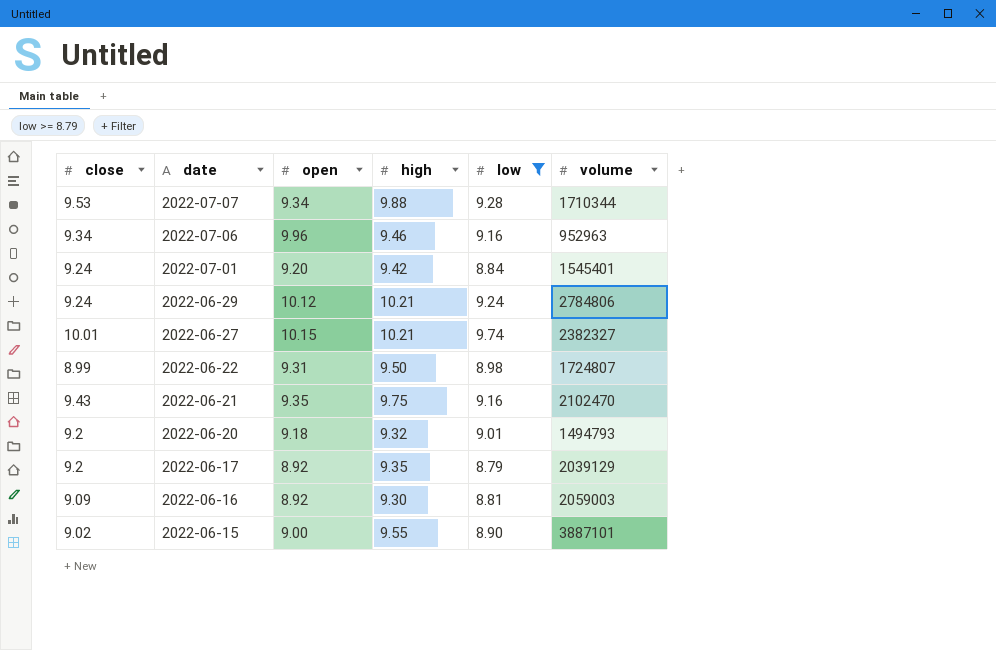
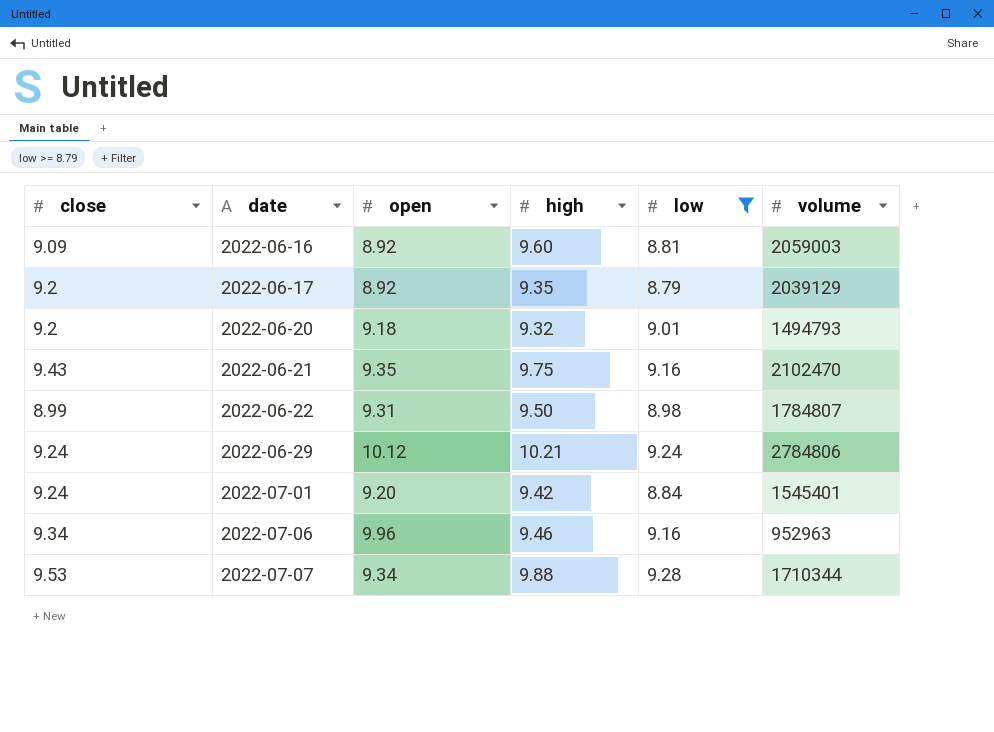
row order: date descending -> date ascending
row 2022-06-27: 10.01 | 10.15 | 10.21 | 9.74 | 2382327 -> none
row 2022-06-15: 9.02 | 9.00 | 9.55 | 8.90 | 3887101 -> none
2022-06-16 | high: 9.30 -> 9.60
2022-06-22 | volume: 1724807 -> 1784807

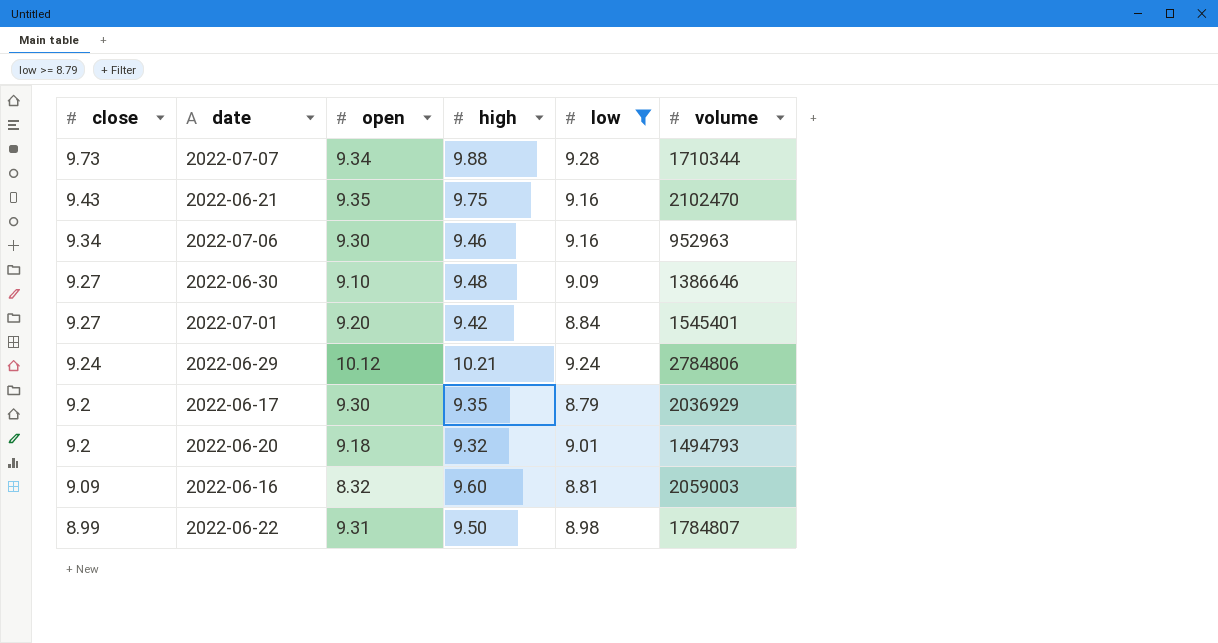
row order: date ascending -> close descending
2022-07-07 | close: 9.53 -> 9.73
2022-07-06 | open: 9.96 -> 9.30
row 2022-06-30: none -> 9.27 | 9.10 | 9.48 | 9.09 | 1386646
2022-07-01 | close: 9.24 -> 9.27
2022-06-17 | open: 8.92 -> 9.30
2022-06-17 | volume: 2039129 -> 2036929
2022-06-16 | open: 8.92 -> 8.32

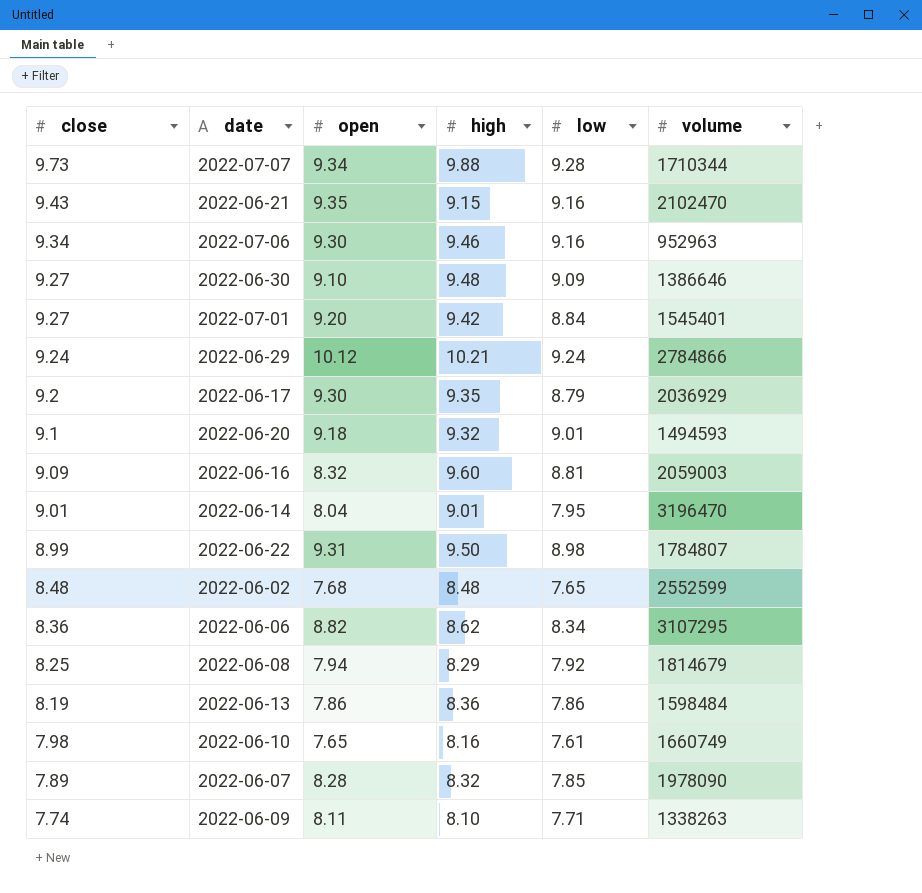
filter: low >= 8.79 -> none
2022-06-21 | high: 9.75 -> 9.15
2022-06-29 | volume: 2784806 -> 2784866
2022-06-20 | close: 9.2 -> 9.1
2022-06-20 | volume: 1494793 -> 1494593

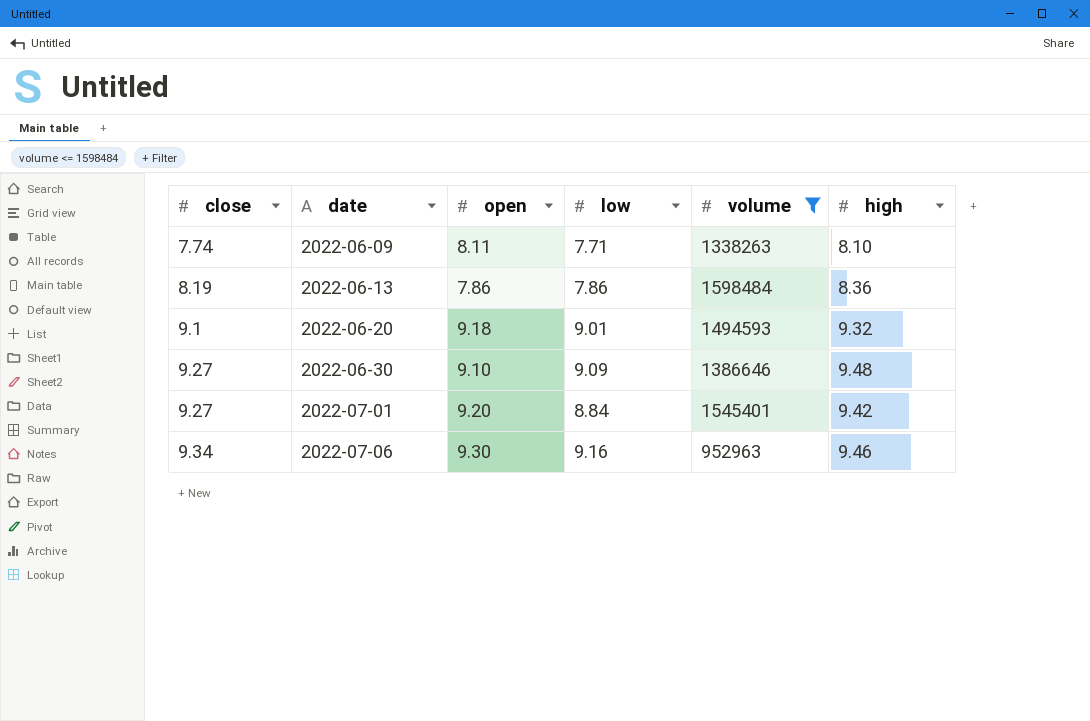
filter: none -> volume <= 1598484
row order: close descending -> close ascending
column high | position: 4 -> 6

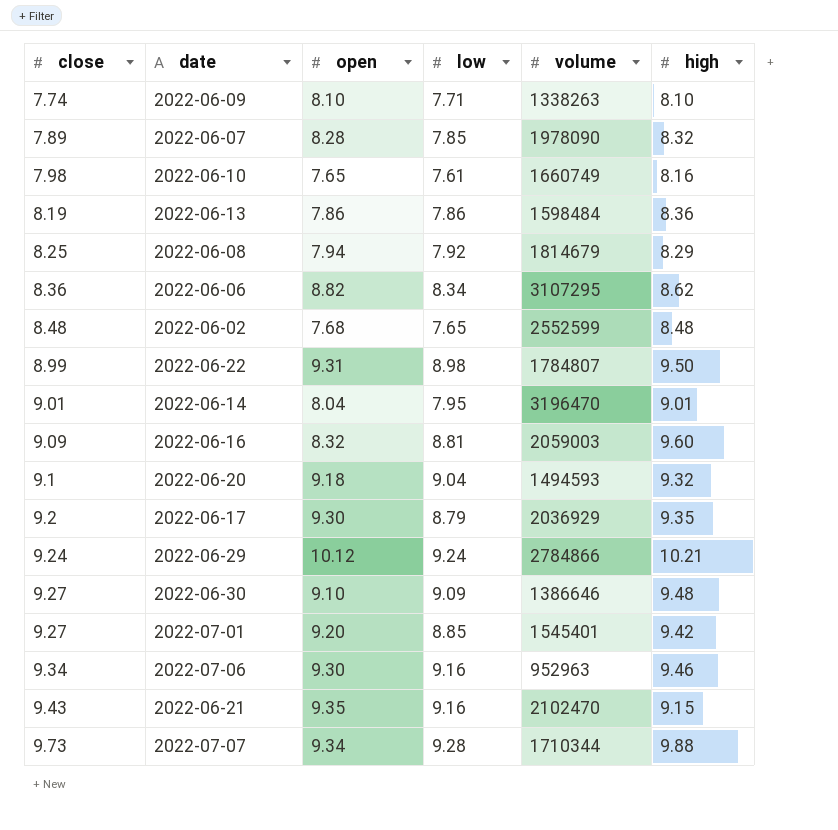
filter: volume <= 1598484 -> none
2022-06-09 | open: 8.11 -> 8.10
2022-06-20 | low: 9.01 -> 9.04
2022-07-01 | low: 8.84 -> 8.85

